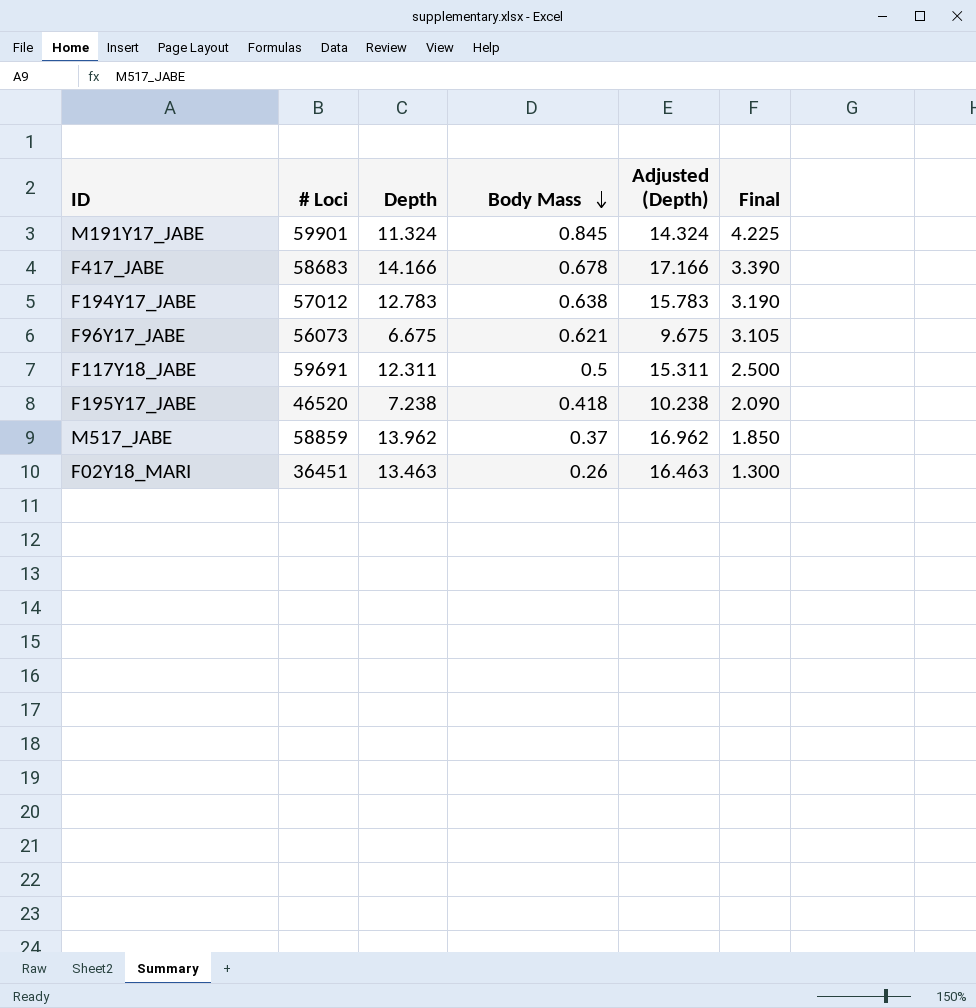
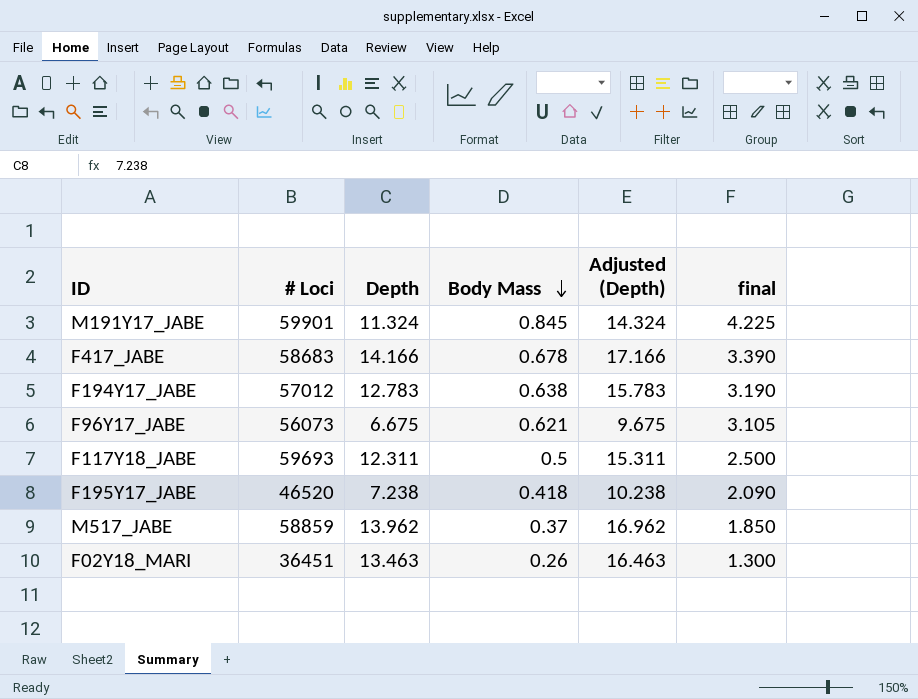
column name: Final -> final
F117Y18_JABE | # Loci: 59691 -> 59693

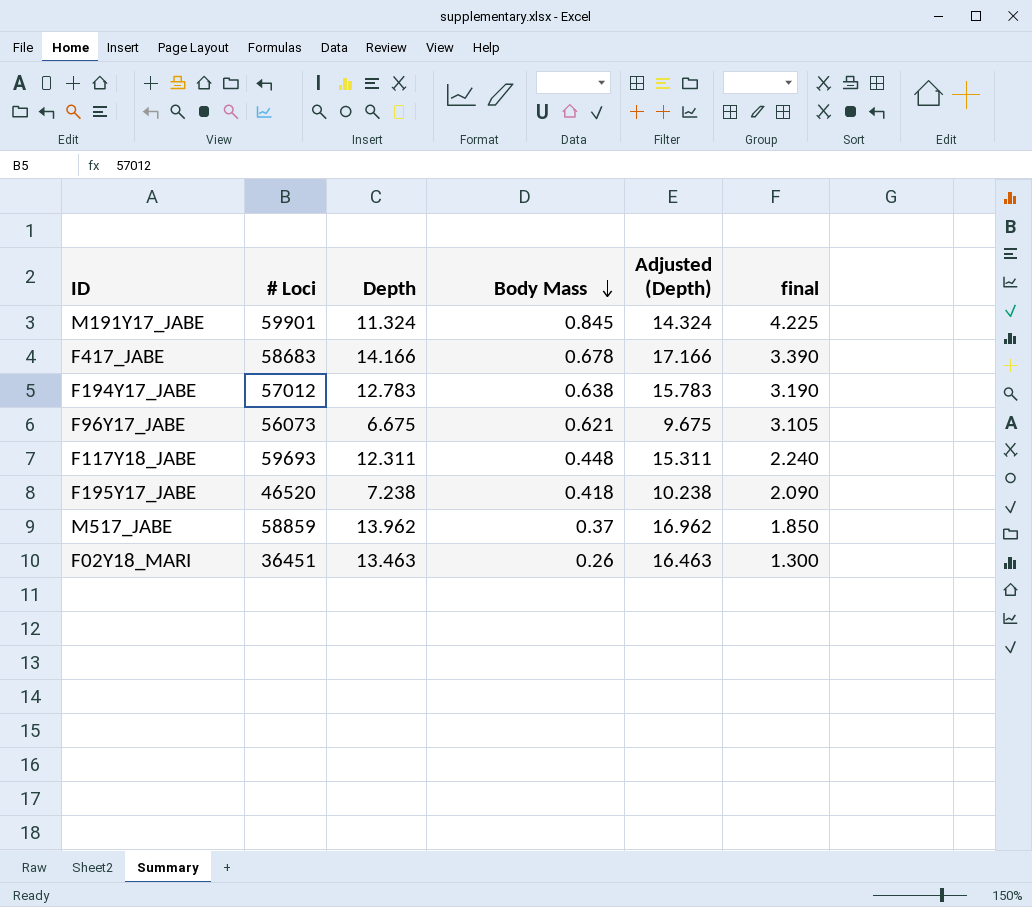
F117Y18_JABE | Body Mass: 0.5 -> 0.448
F117Y18_JABE | final: 2.500 -> 2.240

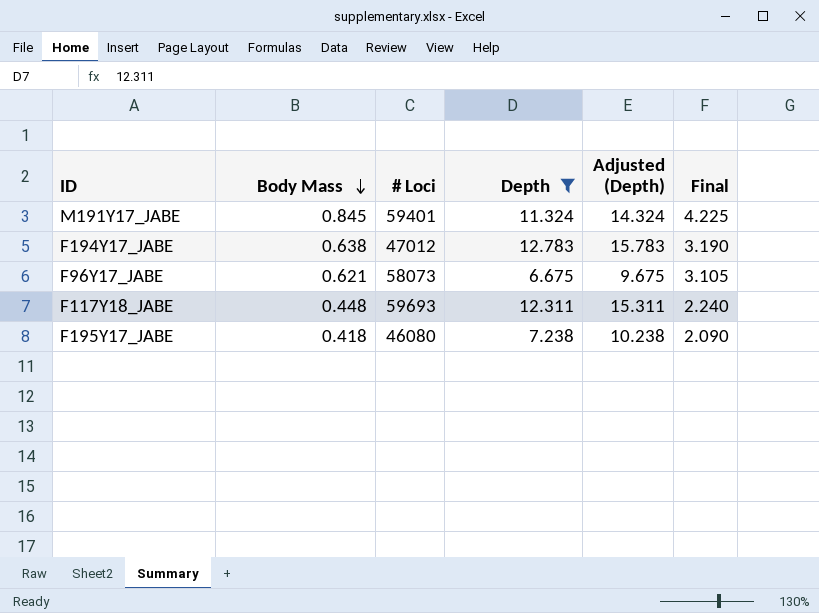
filter: none -> Depth <= 12.783
column Body Mass | position: 4 -> 2
column name: final -> Final
M191Y17_JABE | # Loci: 59901 -> 59401
F194Y17_JABE | # Loci: 57012 -> 47012
F96Y17_JABE | # Loci: 56073 -> 58073
F195Y17_JABE | # Loci: 46520 -> 46080

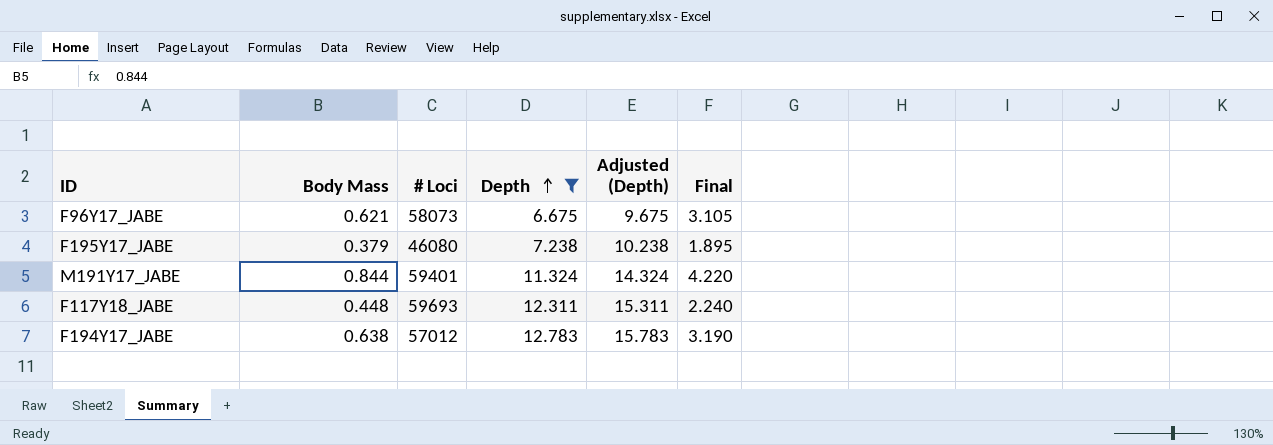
row order: Body Mass descending -> Depth ascending
F195Y17_JABE | Body Mass: 0.418 -> 0.379
F195Y17_JABE | Final: 2.090 -> 1.895
M191Y17_JABE | Body Mass: 0.845 -> 0.844
M191Y17_JABE | Final: 4.225 -> 4.220
F194Y17_JABE | # Loci: 47012 -> 57012

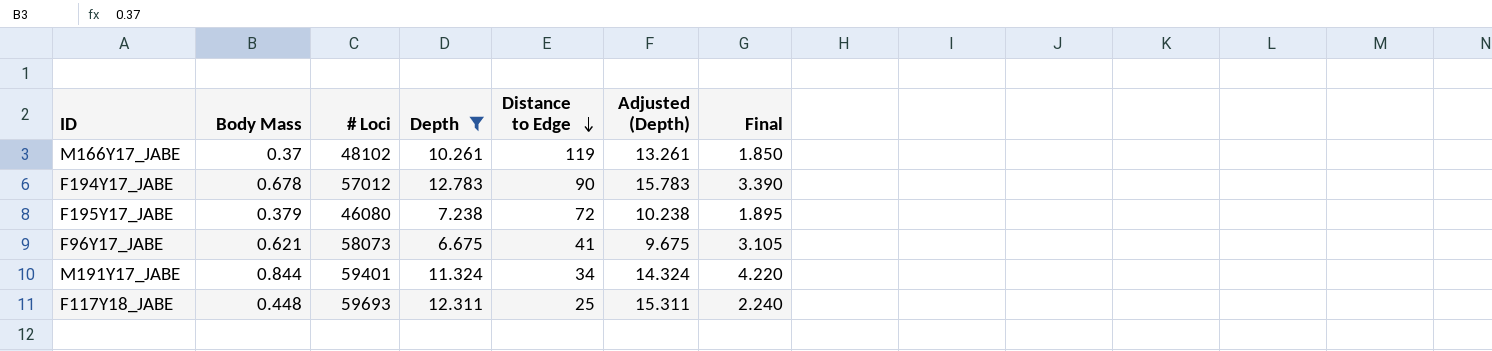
row order: Depth ascending -> Distance to Edge descending
column Distance to Edge | position: none -> 5
row M166Y17_JABE: none -> 0.37 | 48102 | 10.261 | 119 | 13.261 | 1.850
F194Y17_JABE | Body Mass: 0.638 -> 0.678
F194Y17_JABE | Final: 3.190 -> 3.390

